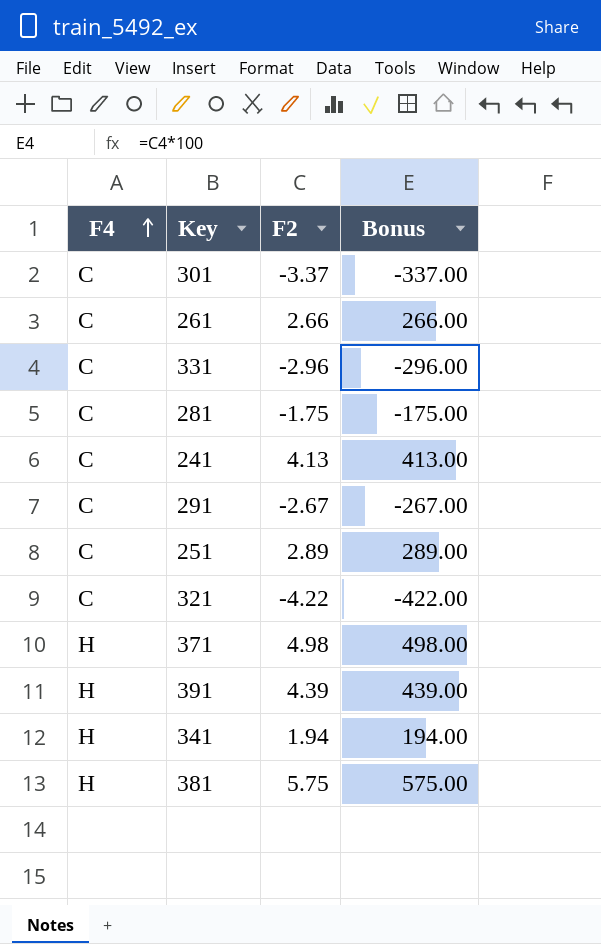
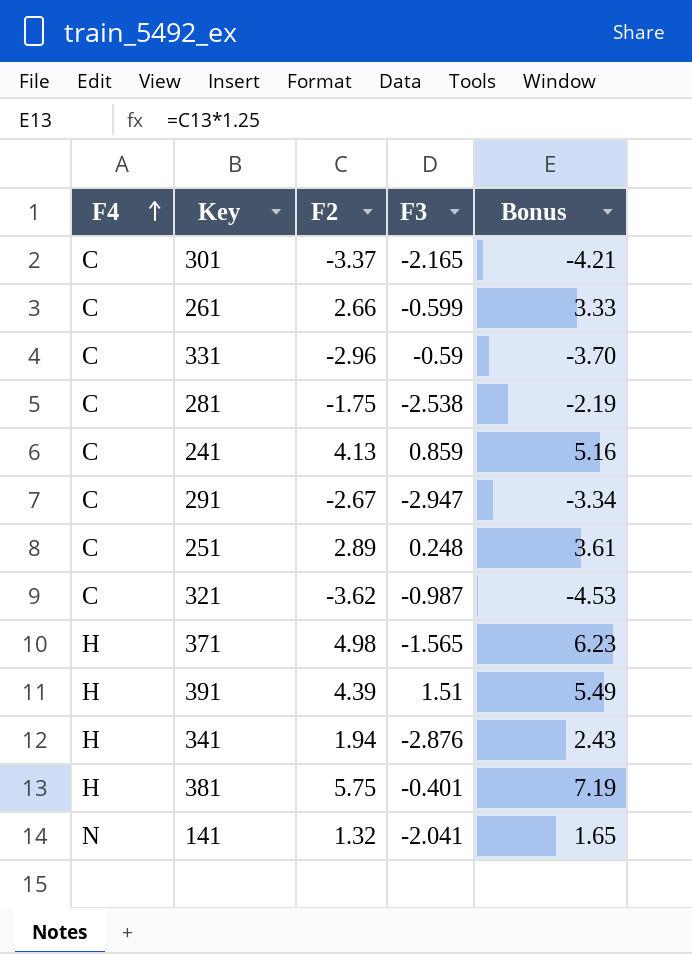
column F3 | position: none -> 4
column Bonus | formula: [F2] * 100 -> [F2] * 1.25
321 | F2: -4.22 -> -3.62
row 141: none -> N | 1.32 | -2.041 | 1.65

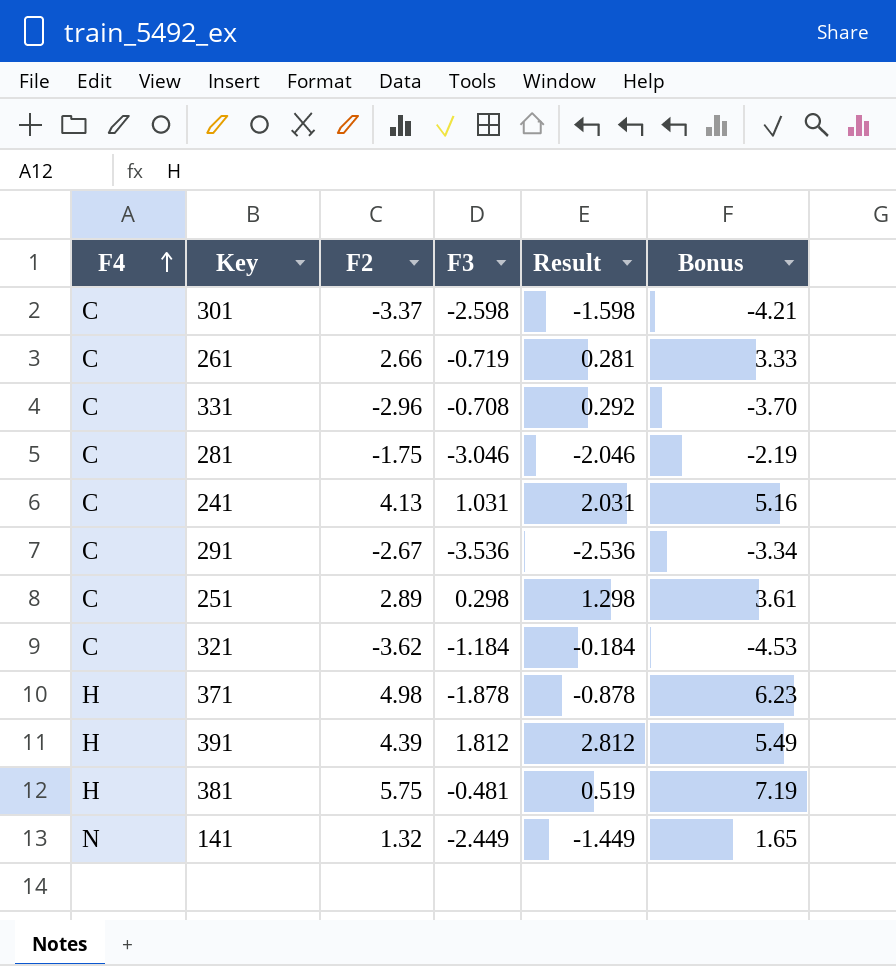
column Result | formula: none -> [F3] + 1
row 341: H | 1.94 | -2.876 | 2.43 -> none
301 | F3: -2.165 -> -2.598
261 | F3: -0.599 -> -0.719
331 | F3: -0.59 -> -0.708
281 | F3: -2.538 -> -3.046
241 | F3: 0.859 -> 1.031
291 | F3: -2.947 -> -3.536
251 | F3: 0.248 -> 0.298
321 | F3: -0.987 -> -1.184
371 | F3: -1.565 -> -1.878
391 | F3: 1.51 -> 1.812
381 | F3: -0.401 -> -0.481
141 | F3: -2.041 -> -2.449

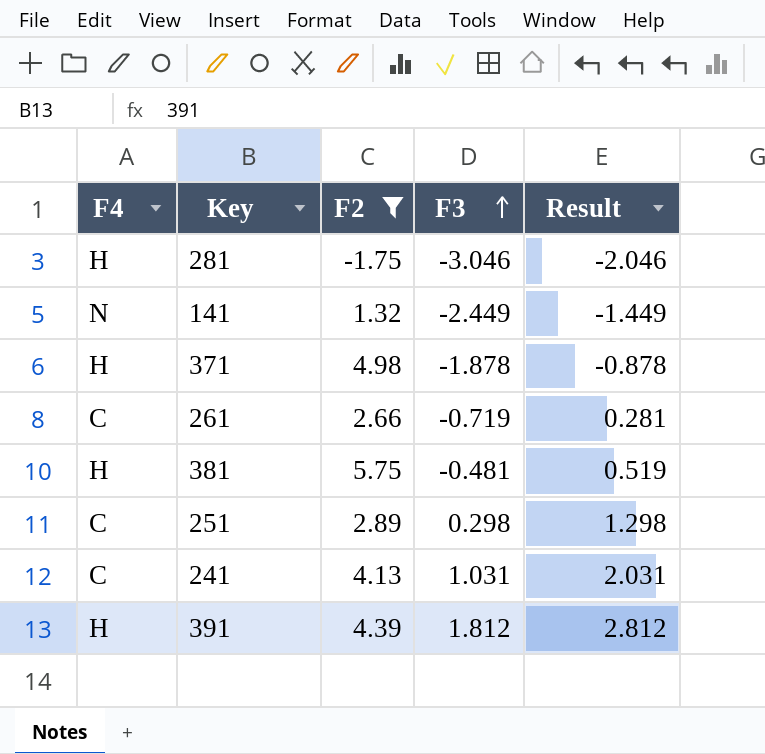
filter: none -> F2 >= -1.75
row order: F4 ascending -> F3 ascending
column Bonus | formula: [F2] * 1.25 -> none
281 | F4: C -> H

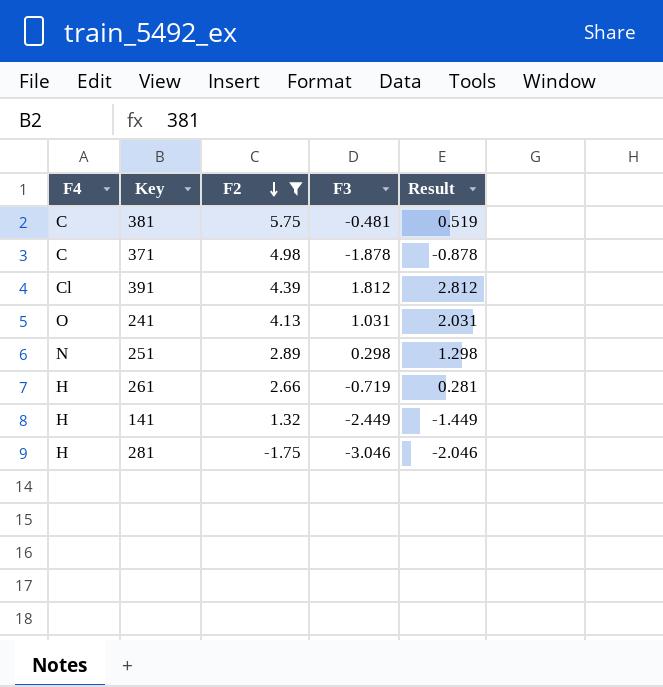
row order: F3 ascending -> F2 descending
381 | F4: H -> C
371 | F4: H -> C
391 | F4: H -> Cl
241 | F4: C -> O
251 | F4: C -> N
261 | F4: C -> H
141 | F4: N -> H

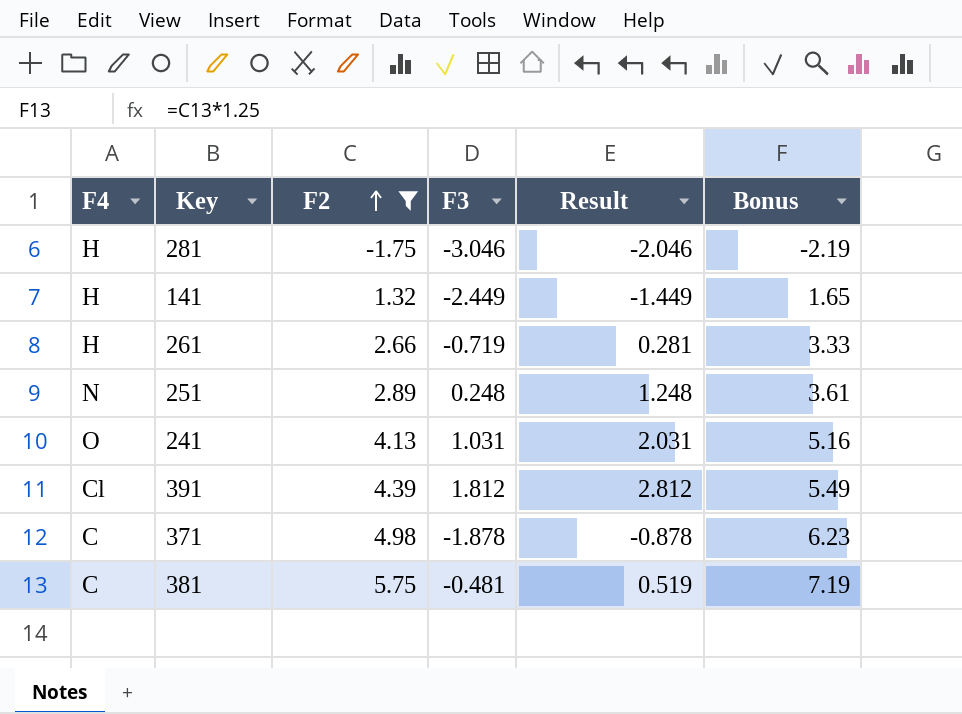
row order: F2 descending -> F2 ascending
column Bonus | formula: none -> [F2] * 1.25
251 | F3: 0.298 -> 0.248
251 | Result: 1.298 -> 1.248

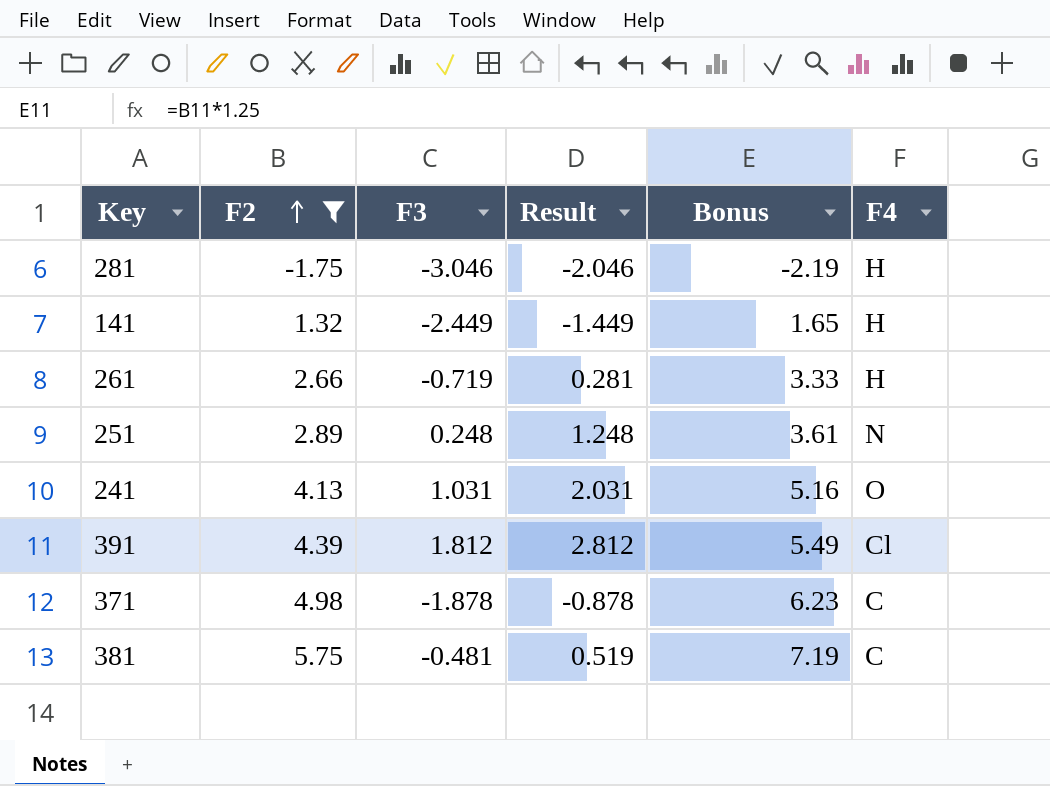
column F4 | position: 1 -> 6

